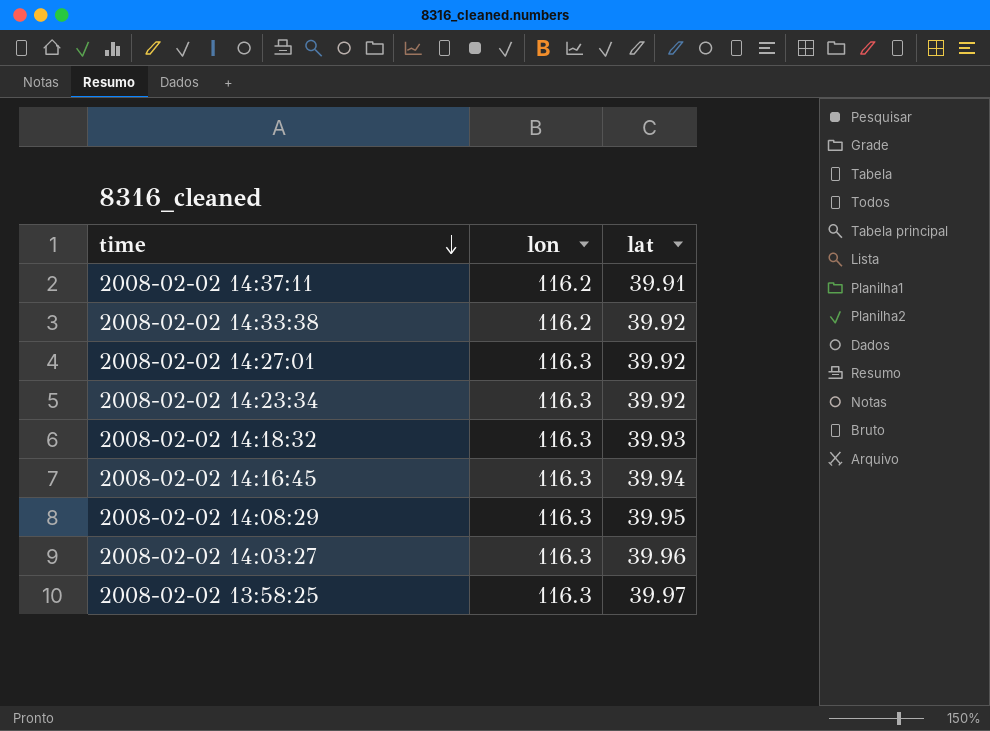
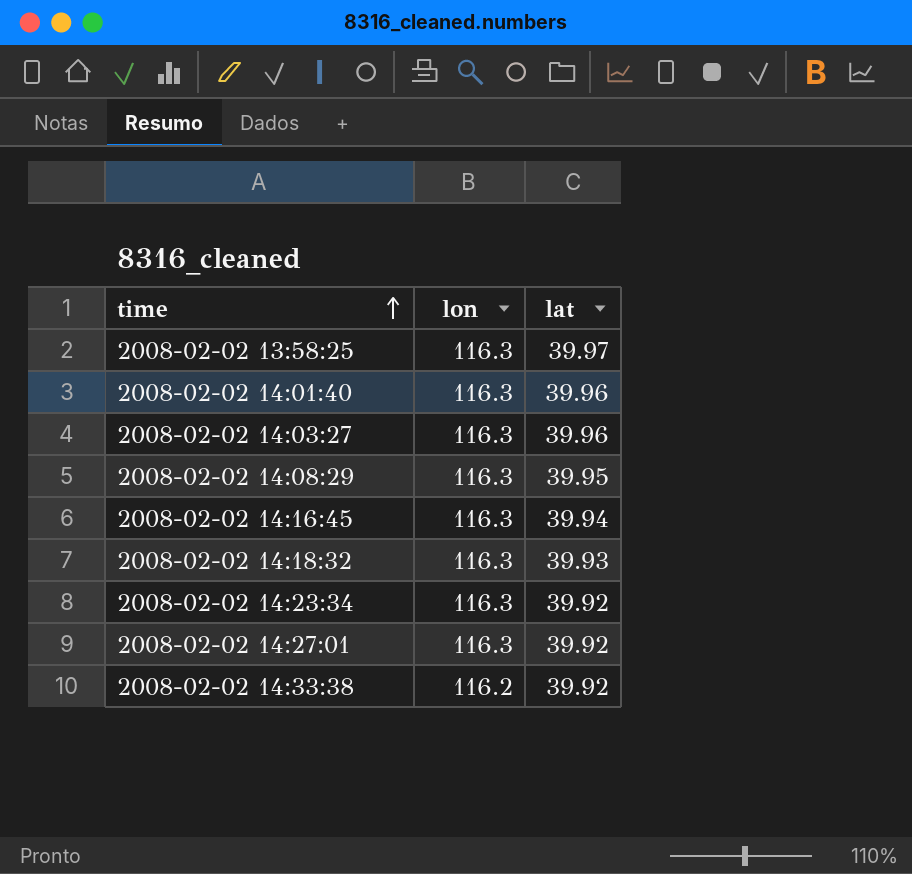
row order: time descending -> time ascending
row 2008-02-02 14:37:11: 116.2 | 39.91 -> none
row 2008-02-02 14:01:40: none -> 116.3 | 39.96

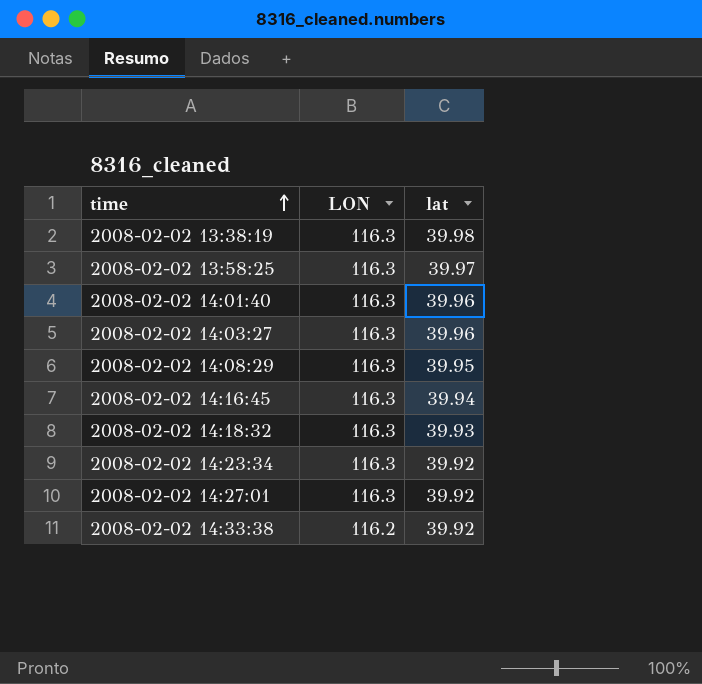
column name: lon -> LON
row 2008-02-02 13:38:19: none -> 116.3 | 39.98

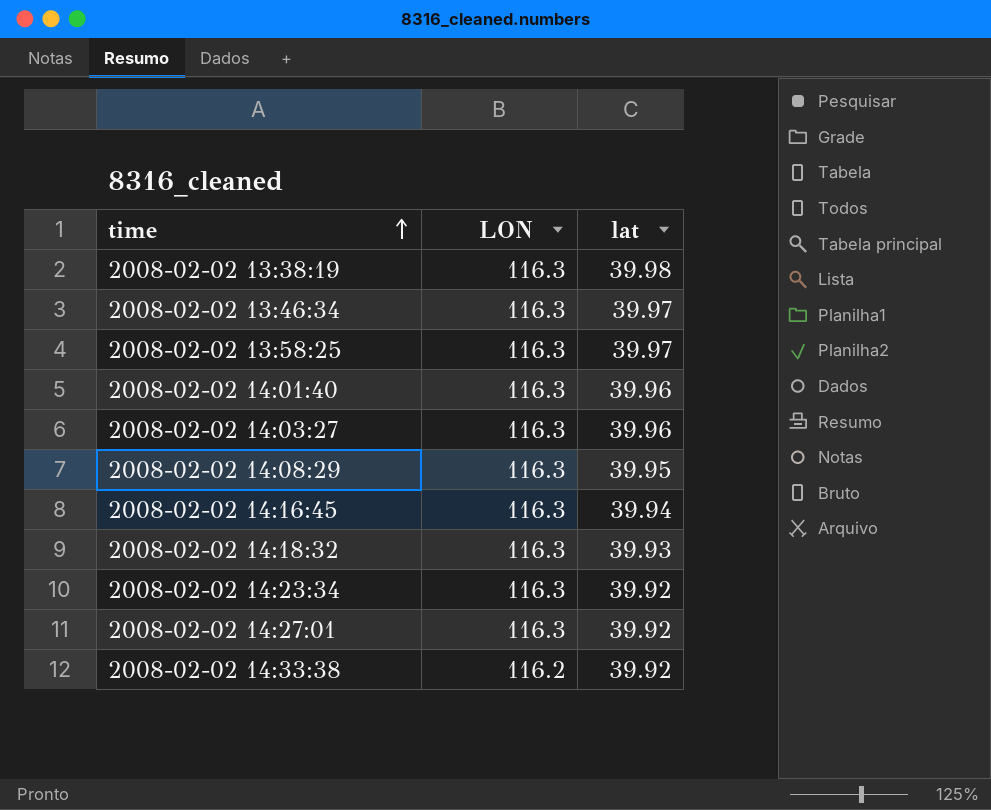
row 2008-02-02 13:46:34: none -> 116.3 | 39.97

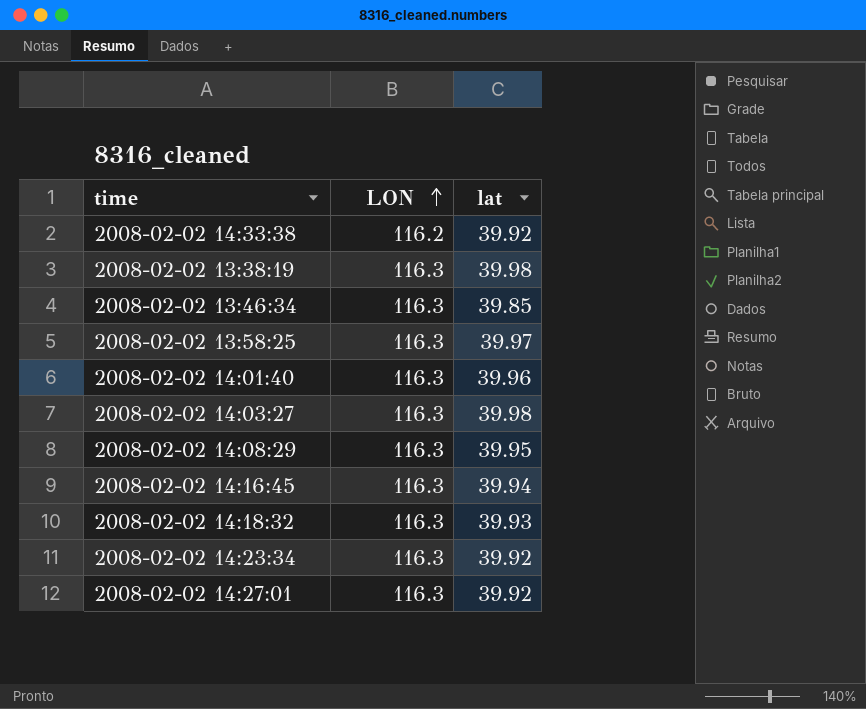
row order: time ascending -> LON ascending
2008-02-02 13:46:34 | lat: 39.97 -> 39.85
2008-02-02 14:03:27 | lat: 39.96 -> 39.98

